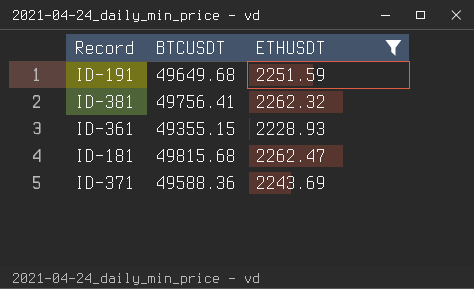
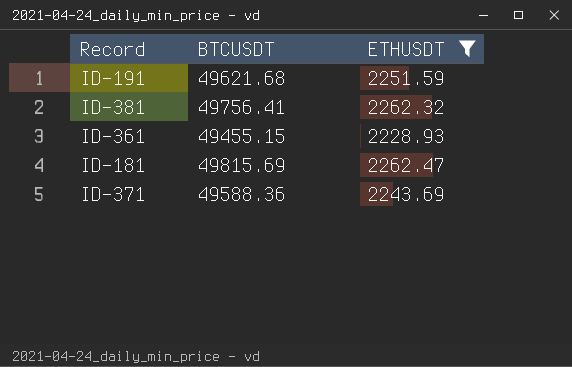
ID-191 | BTCUSDT: 49649.68 -> 49621.68
ID-361 | BTCUSDT: 49355.15 -> 49455.15
ID-181 | BTCUSDT: 49815.68 -> 49815.69

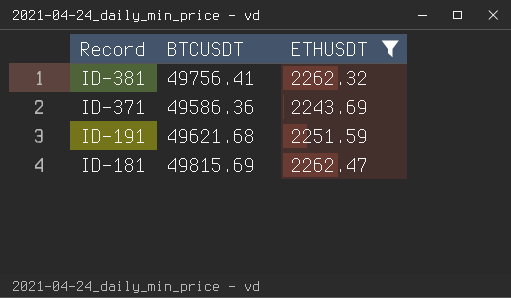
row order: none -> Record descending
row ID-361: 49455.15 | 2228.93 -> none
ID-371 | BTCUSDT: 49588.36 -> 49586.36

